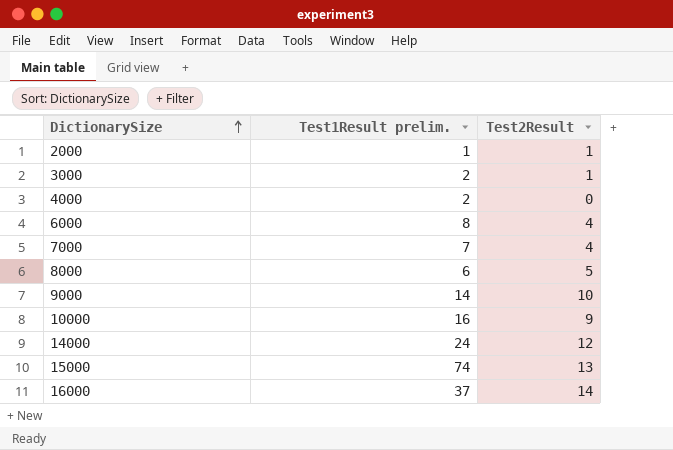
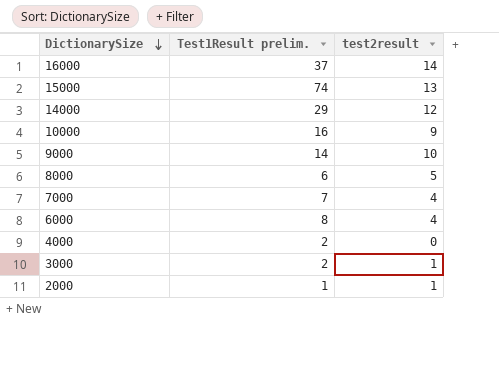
row order: DictionarySize ascending -> DictionarySize descending
column name: Test2Result -> test2result
14000 | Test1Result prelim.: 24 -> 29

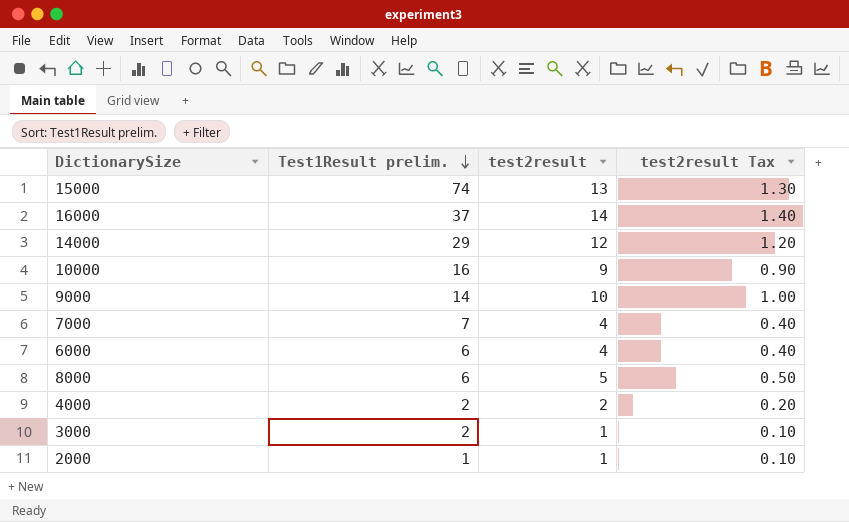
row order: DictionarySize descending -> Test1Result prelim. descending
column test2result Tax | formula: none -> [test2result] * 0.1
6000 | Test1Result prelim.: 8 -> 6
4000 | test2result: 0 -> 2

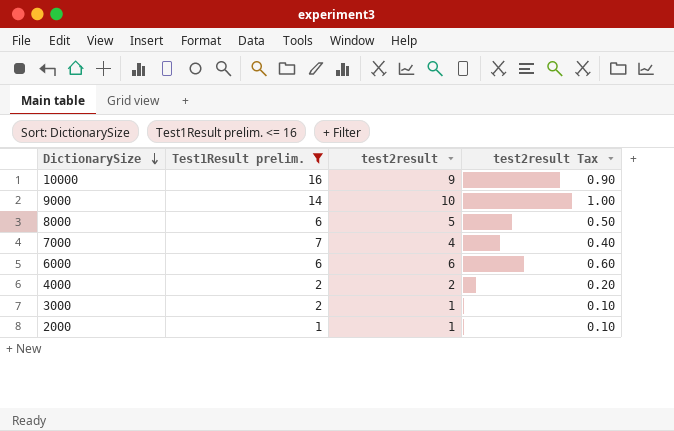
filter: none -> Test1Result prelim. <= 16
row order: Test1Result prelim. descending -> DictionarySize descending
6000 | test2result: 4 -> 6
6000 | test2result Tax: 0.40 -> 0.60

